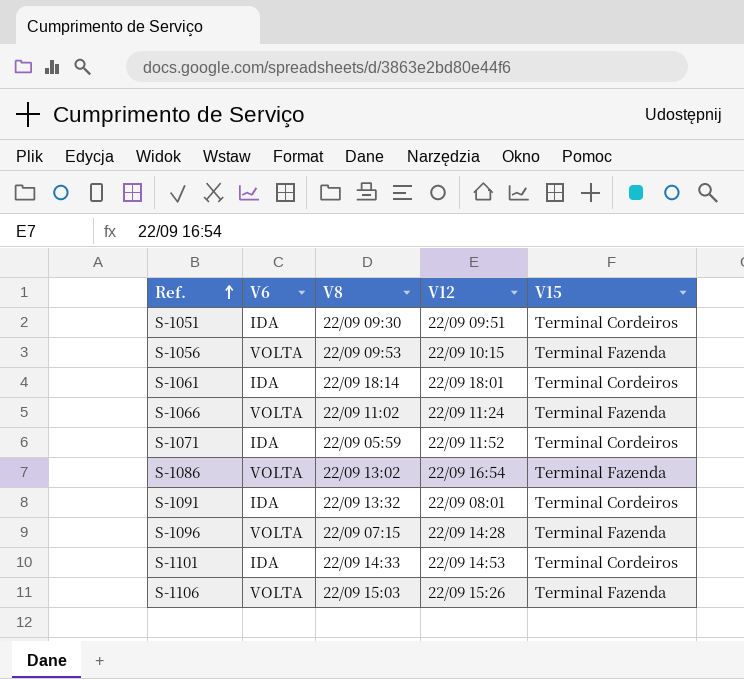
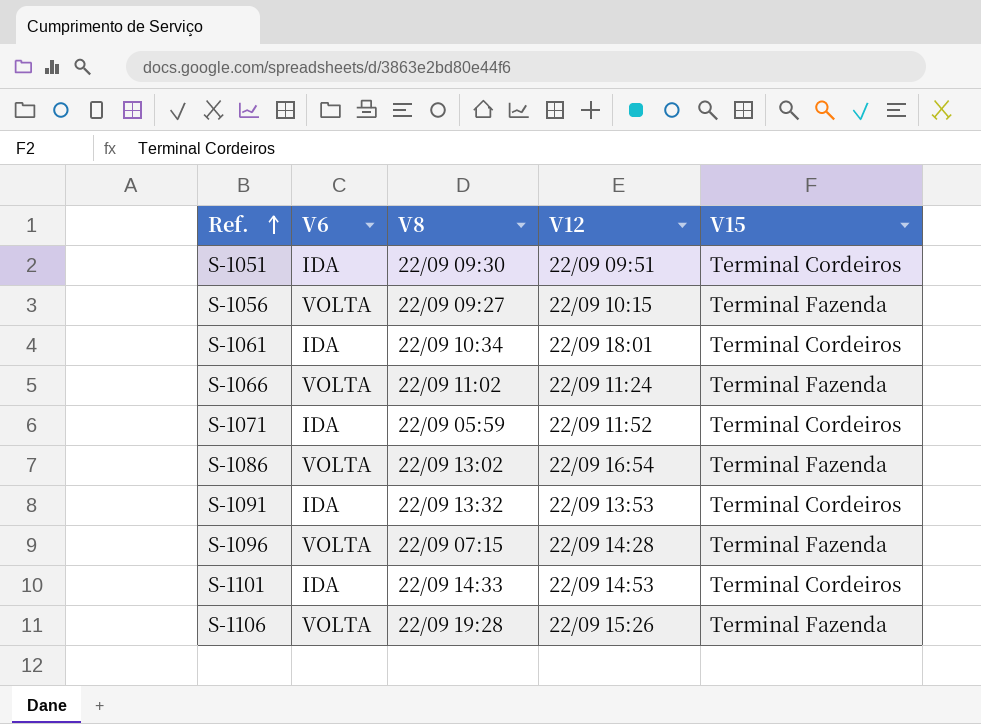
S-1056 | V8: 22/09 09:53 -> 22/09 09:27
S-1061 | V8: 22/09 18:14 -> 22/09 10:34
S-1091 | V12: 22/09 08:01 -> 22/09 13:53
S-1106 | V8: 22/09 15:03 -> 22/09 19:28

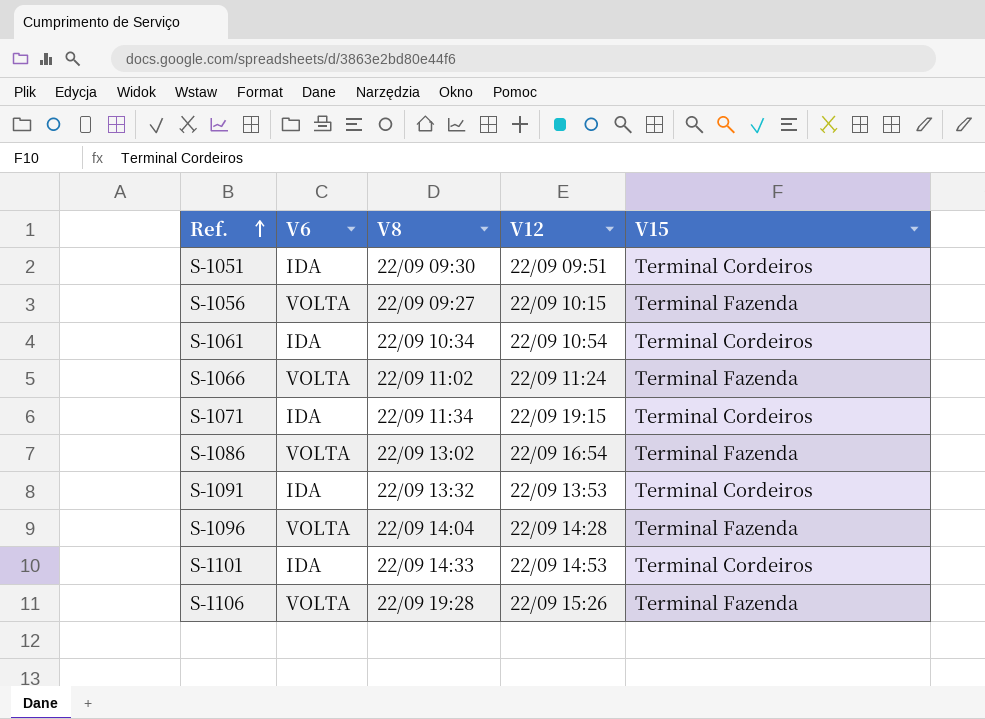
S-1061 | V12: 22/09 18:01 -> 22/09 10:54
S-1071 | V8: 22/09 05:59 -> 22/09 11:34
S-1071 | V12: 22/09 11:52 -> 22/09 19:15
S-1096 | V8: 22/09 07:15 -> 22/09 14:04

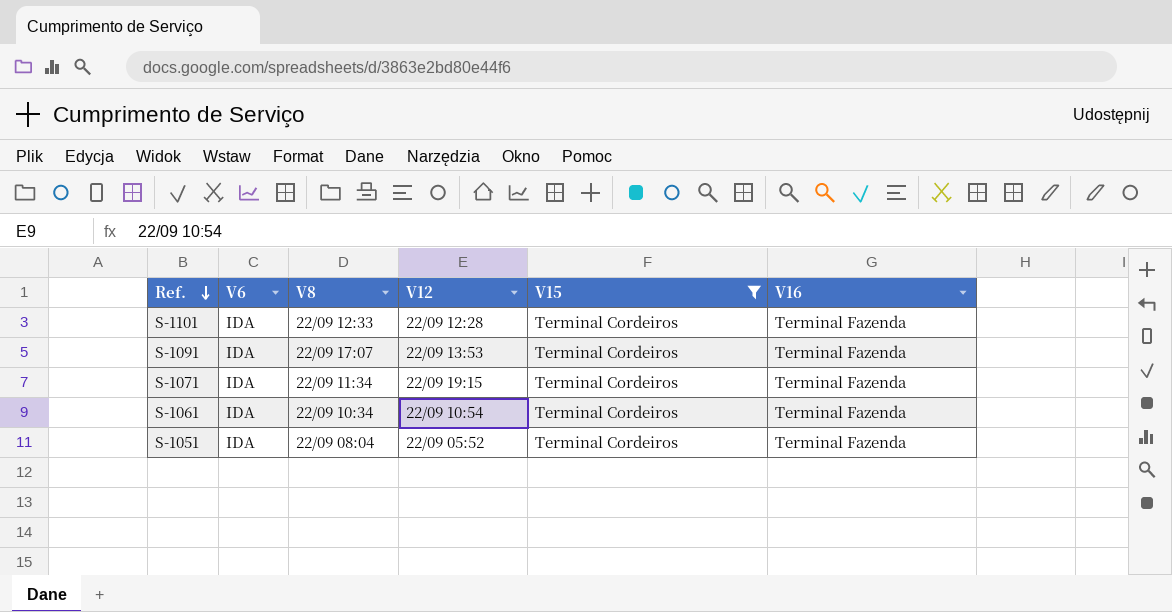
filter: none -> V15 = Terminal Cordeiros
row order: Ref. ascending -> Ref. descending
column V16 | position: none -> 6
S-1101 | V8: 22/09 14:33 -> 22/09 12:33
S-1101 | V12: 22/09 14:53 -> 22/09 12:28
S-1091 | V8: 22/09 13:32 -> 22/09 17:07
S-1051 | V8: 22/09 09:30 -> 22/09 08:04
S-1051 | V12: 22/09 09:51 -> 22/09 05:52

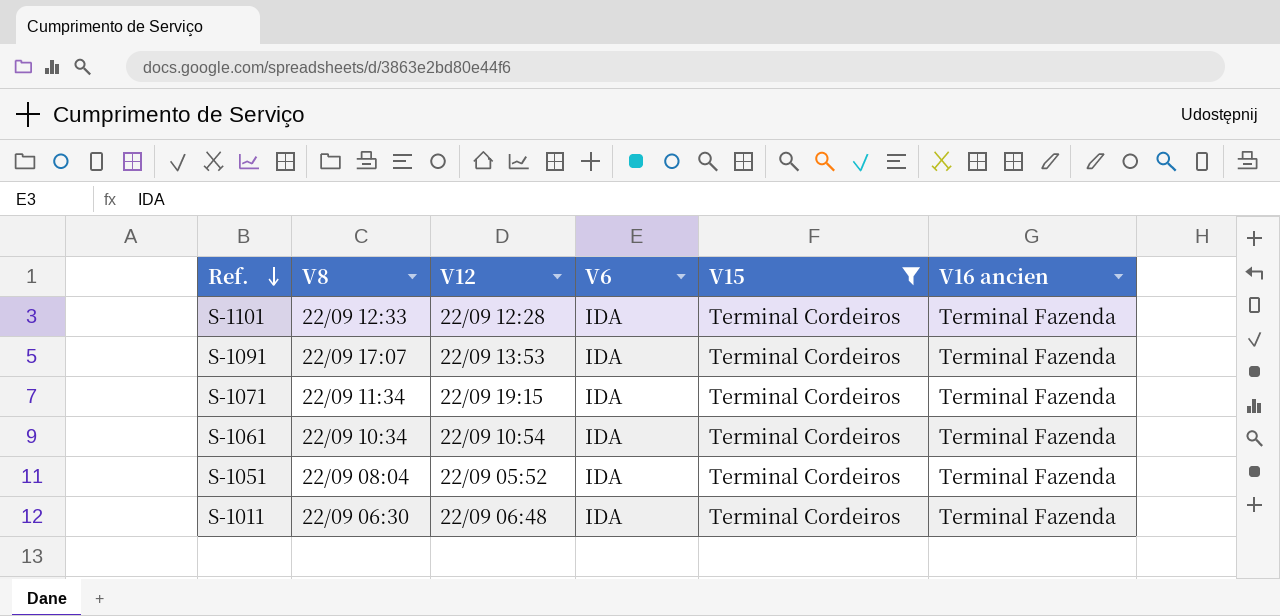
column V6 | position: 2 -> 4
column name: V16 -> V16 ancien
row S-1011: none -> 22/09 06:30 | 22/09 06:48 | IDA | Terminal Cordeiros | Terminal Fazenda

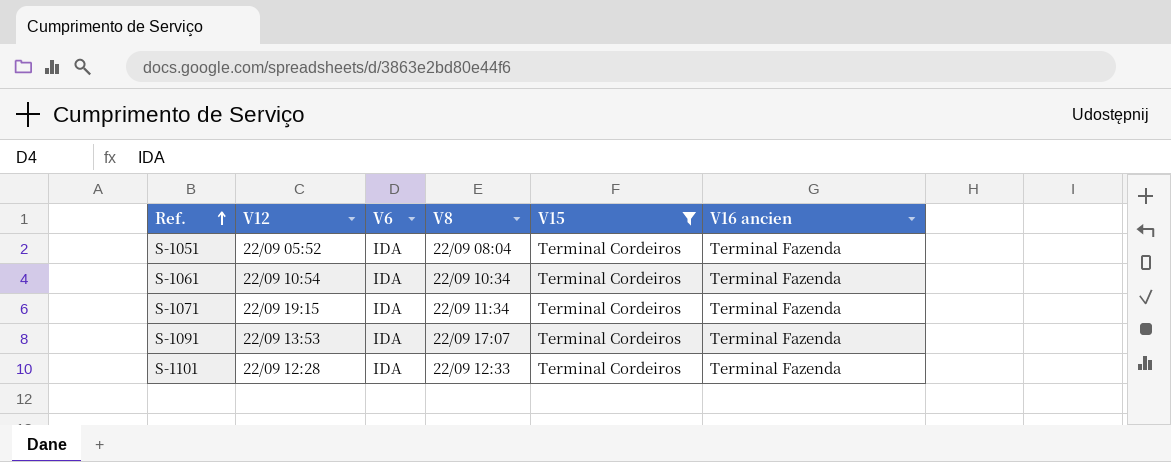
row order: Ref. descending -> Ref. ascending
column V8 | position: 2 -> 4
row S-1011: 22/09 06:30 | 22/09 06:48 | IDA | Terminal Cordeiros | Terminal Fazenda -> none

